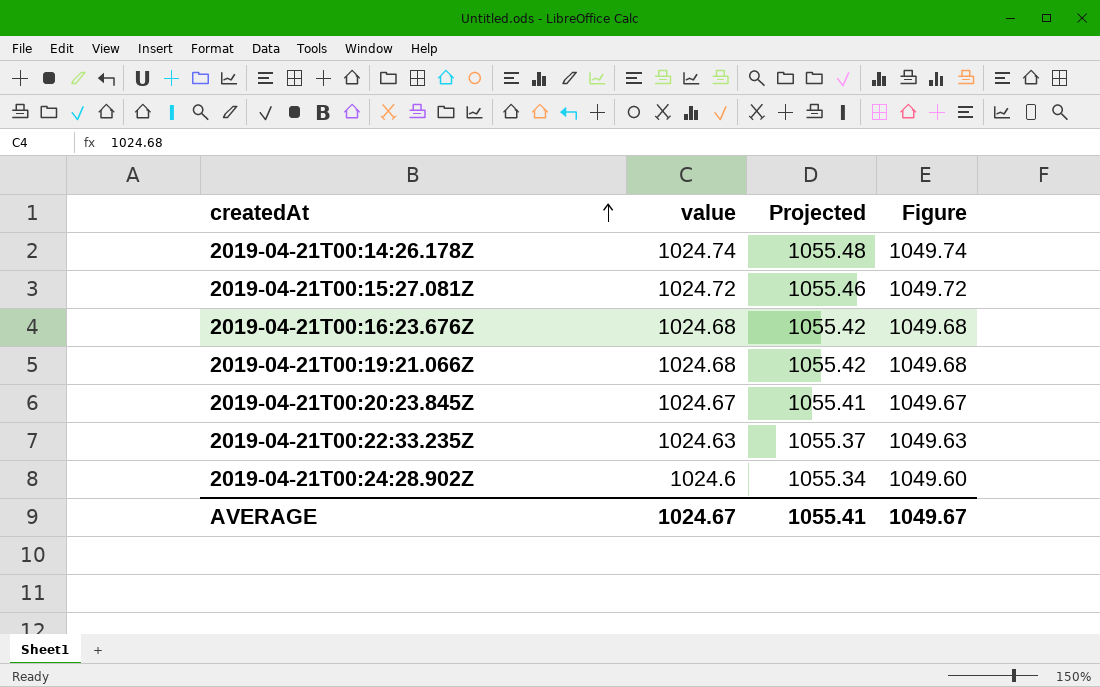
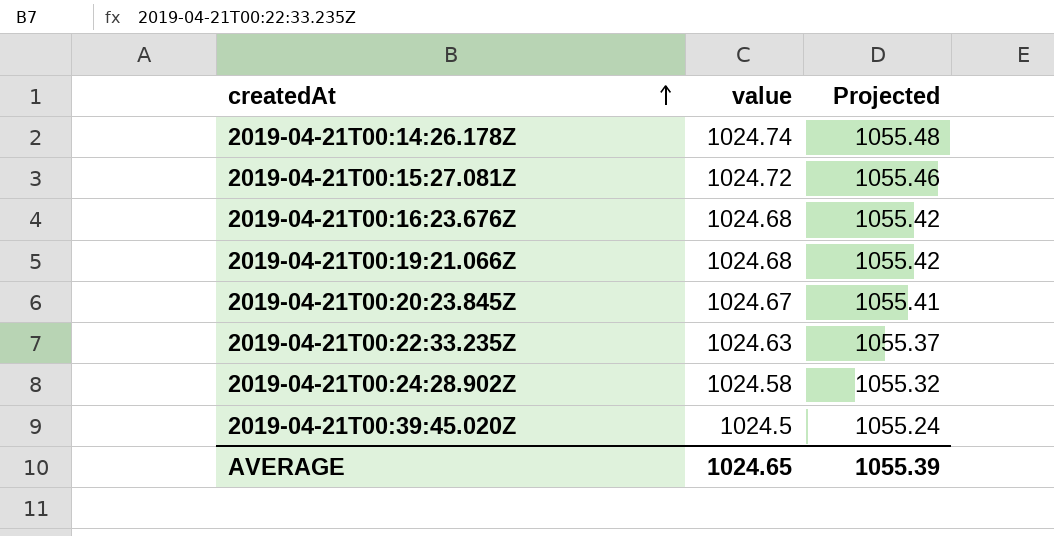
column Figure | formula: [value] + 25 -> none
2019-04-21T00:24:28.902Z | value: 1024.6 -> 1024.58
2019-04-21T00:24:28.902Z | Projected: 1055.34 -> 1055.32
row 2019-04-21T00:39:45.020Z: none -> 1024.5 | 1055.24
AVERAGE | value: 1024.67 -> 1024.65
AVERAGE | Projected: 1055.41 -> 1055.39

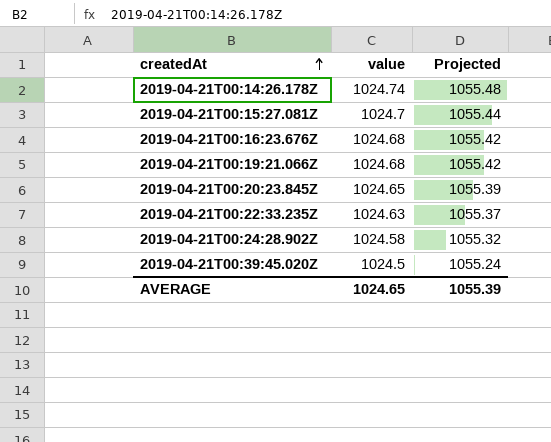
2019-04-21T00:15:27.081Z | value: 1024.72 -> 1024.7
2019-04-21T00:15:27.081Z | Projected: 1055.46 -> 1055.44
2019-04-21T00:20:23.845Z | value: 1024.67 -> 1024.65
2019-04-21T00:20:23.845Z | Projected: 1055.41 -> 1055.39

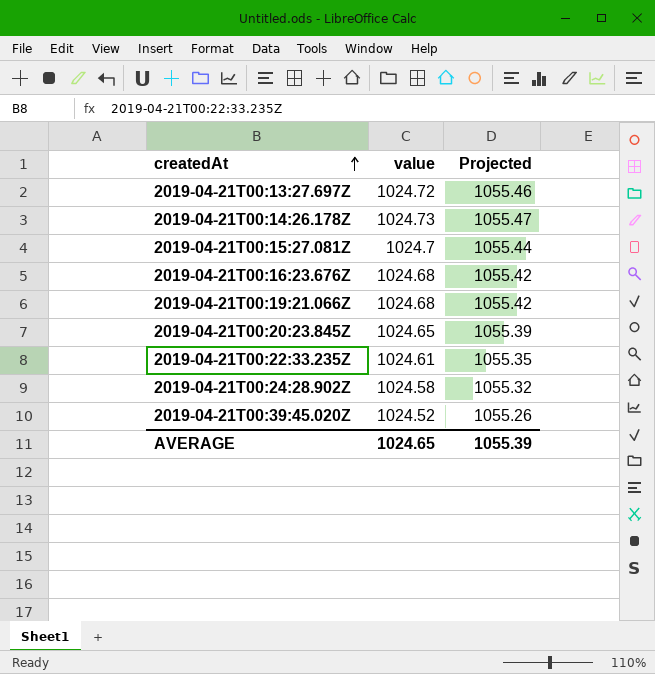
row 2019-04-21T00:13:27.697Z: none -> 1024.72 | 1055.46
2019-04-21T00:14:26.178Z | value: 1024.74 -> 1024.73
2019-04-21T00:14:26.178Z | Projected: 1055.48 -> 1055.47
2019-04-21T00:22:33.235Z | value: 1024.63 -> 1024.61
2019-04-21T00:22:33.235Z | Projected: 1055.37 -> 1055.35
2019-04-21T00:39:45.020Z | value: 1024.5 -> 1024.52
2019-04-21T00:39:45.020Z | Projected: 1055.24 -> 1055.26

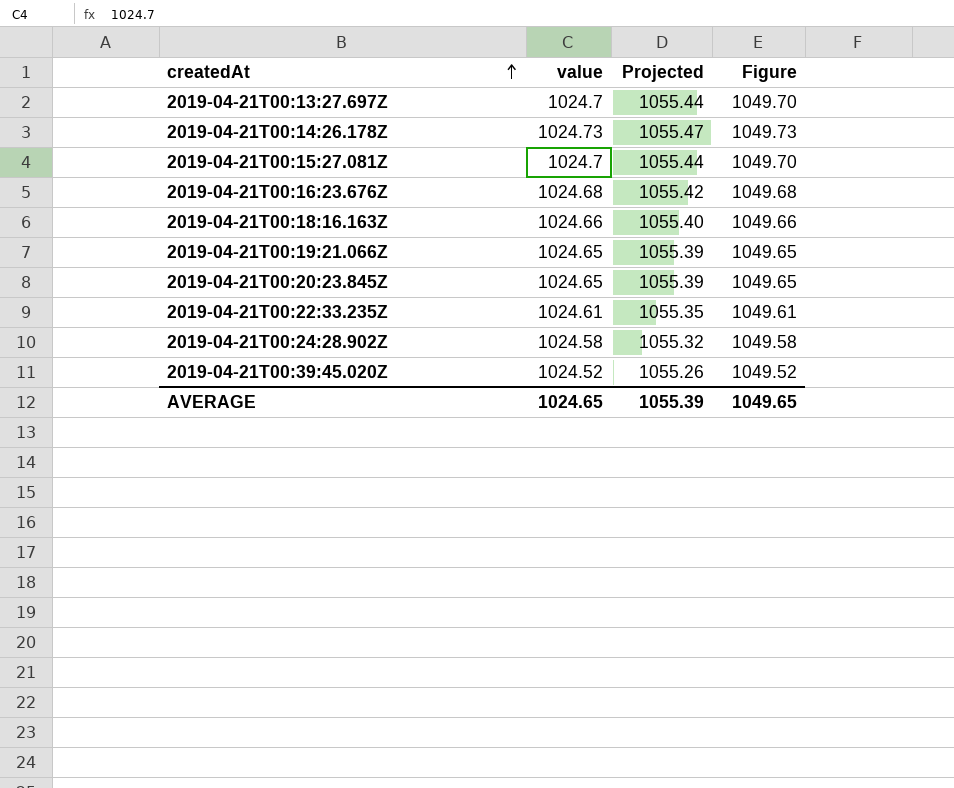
column Figure | formula: none -> [value] + 25
2019-04-21T00:13:27.697Z | value: 1024.72 -> 1024.7
2019-04-21T00:13:27.697Z | Projected: 1055.46 -> 1055.44
row 2019-04-21T00:18:16.163Z: none -> 1024.66 | 1055.40 | 1049.66
2019-04-21T00:19:21.066Z | value: 1024.68 -> 1024.65
2019-04-21T00:19:21.066Z | Projected: 1055.42 -> 1055.39

